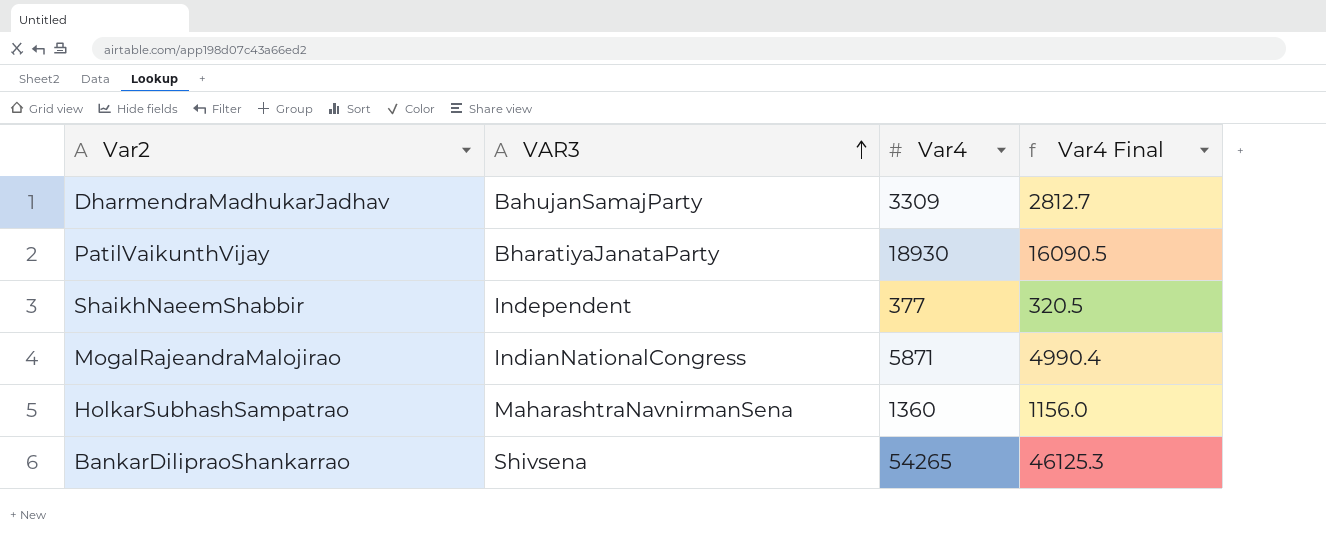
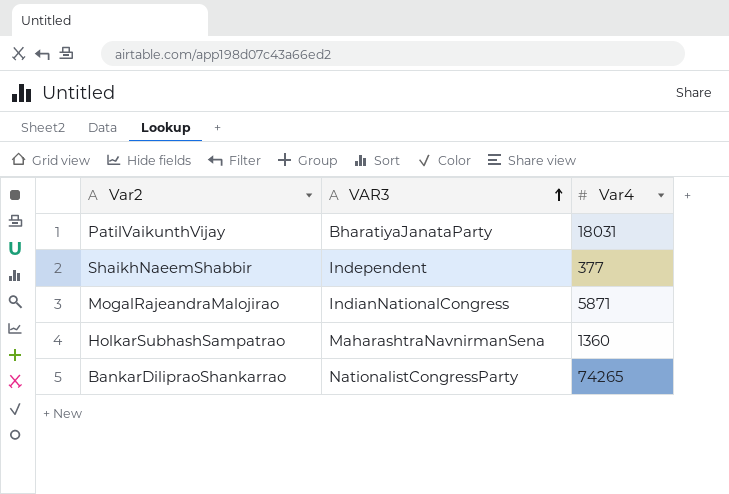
column Var4 Final | formula: [Var4] * 0.85 -> none
row DharmendraMadhukarJadhav: BahujanSamajParty | 3309 | 2812.7 -> none
PatilVaikunthVijay | Var4: 18930 -> 18031
BankarDilipraoShankarrao | VAR3: Shivsena -> NationalistCongressParty
BankarDilipraoShankarrao | Var4: 54265 -> 74265

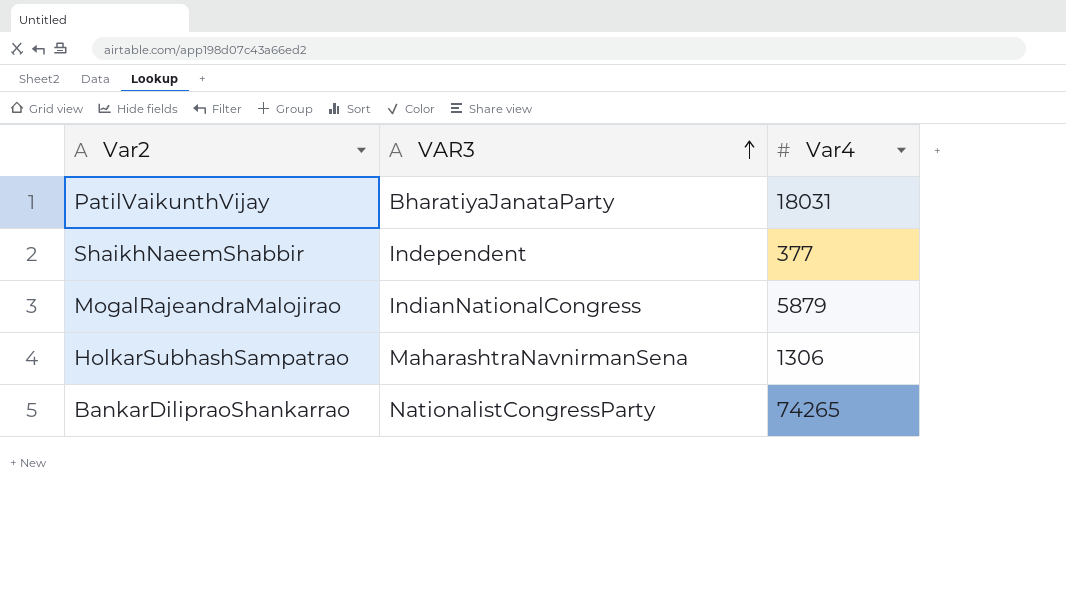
MogalRajeandraMalojirao | Var4: 5871 -> 5879
HolkarSubhashSampatrao | Var4: 1360 -> 1306

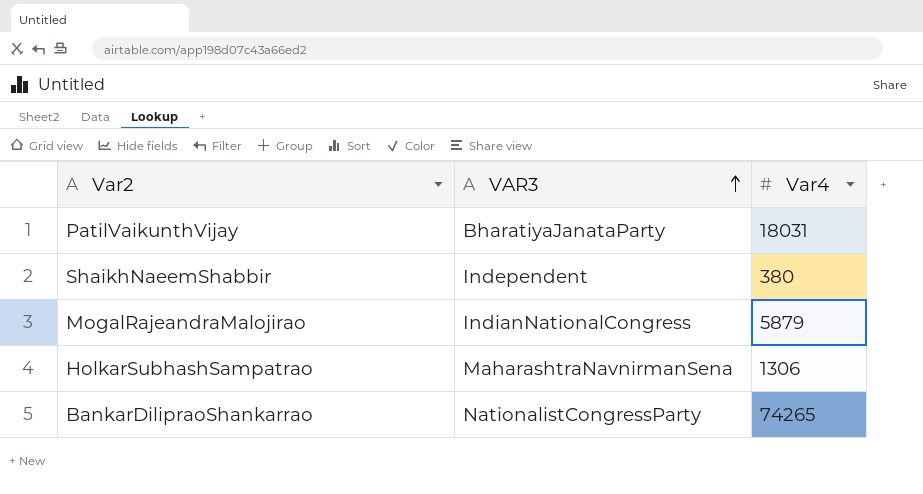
ShaikhNaeemShabbir | Var4: 377 -> 380

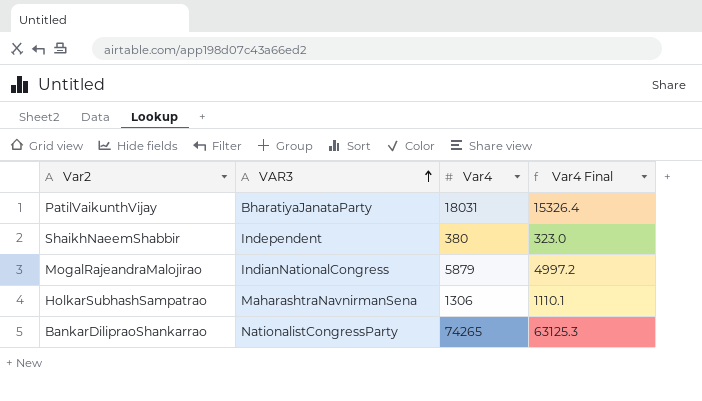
column Var4 Final | formula: none -> [Var4] * 0.85

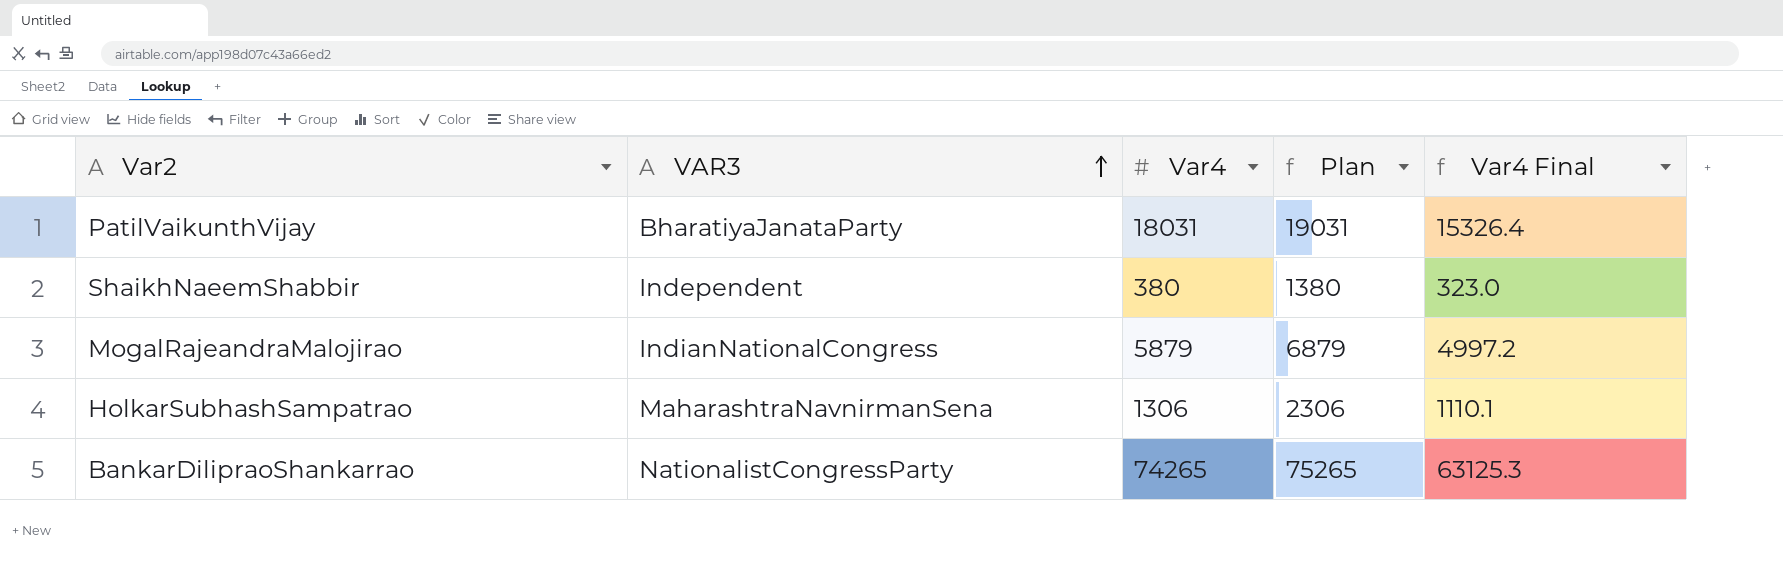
column Plan | formula: none -> [Var4] + 1000

